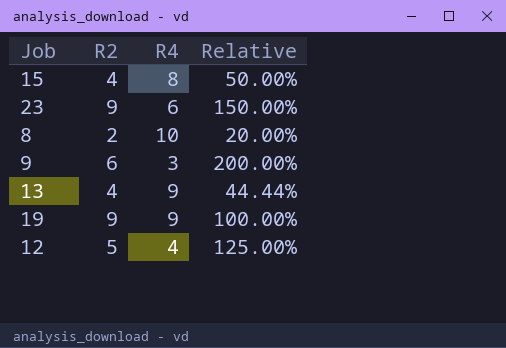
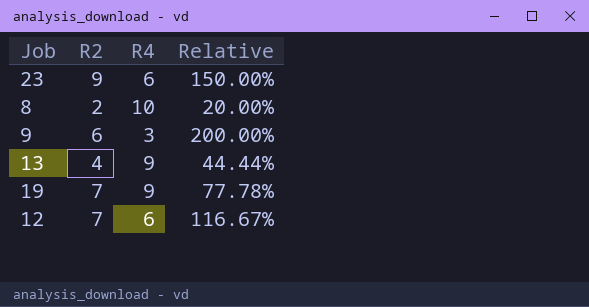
row 15: 4 | 8 | 50.00% -> none
19 | R2: 9 -> 7
19 | Relative: 100.00% -> 77.78%
12 | R2: 5 -> 7
12 | R4: 4 -> 6
12 | Relative: 125.00% -> 116.67%

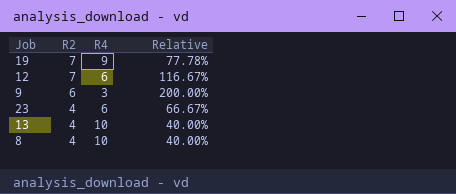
row order: none -> R2 descending
23 | R2: 9 -> 4
23 | Relative: 150.00% -> 66.67%
13 | R4: 9 -> 10
13 | Relative: 44.44% -> 40.00%
8 | R2: 2 -> 4
8 | Relative: 20.00% -> 40.00%

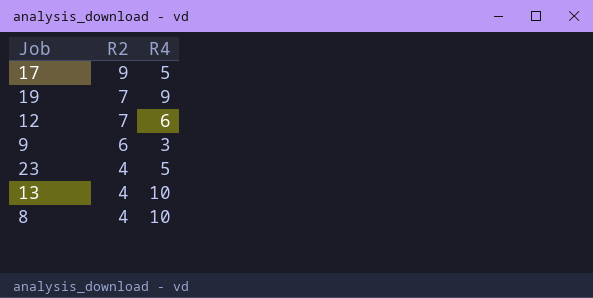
column Relative | formula: [R2] / [R4] -> none
row 17: none -> 9 | 5
23 | R4: 6 -> 5

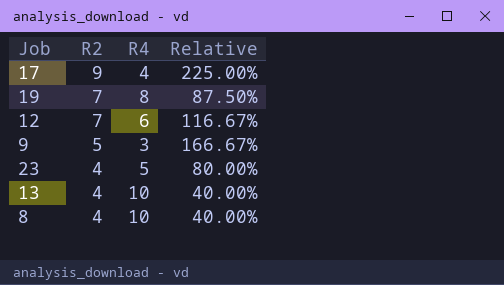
column Relative | formula: none -> [R2] / [R4]
17 | R4: 5 -> 4
19 | R4: 9 -> 8
9 | R2: 6 -> 5

